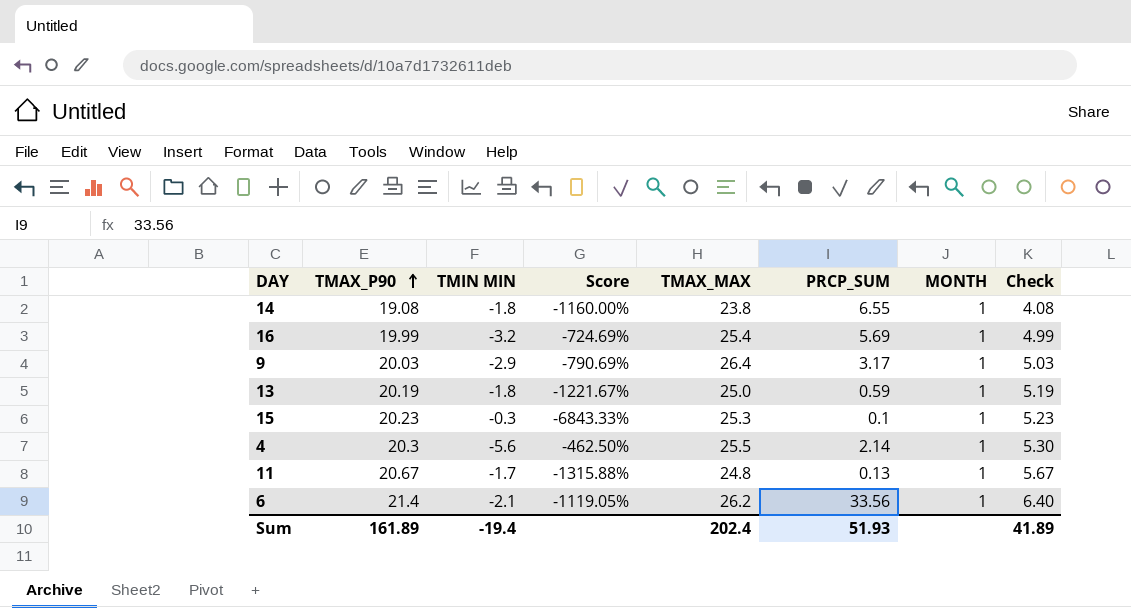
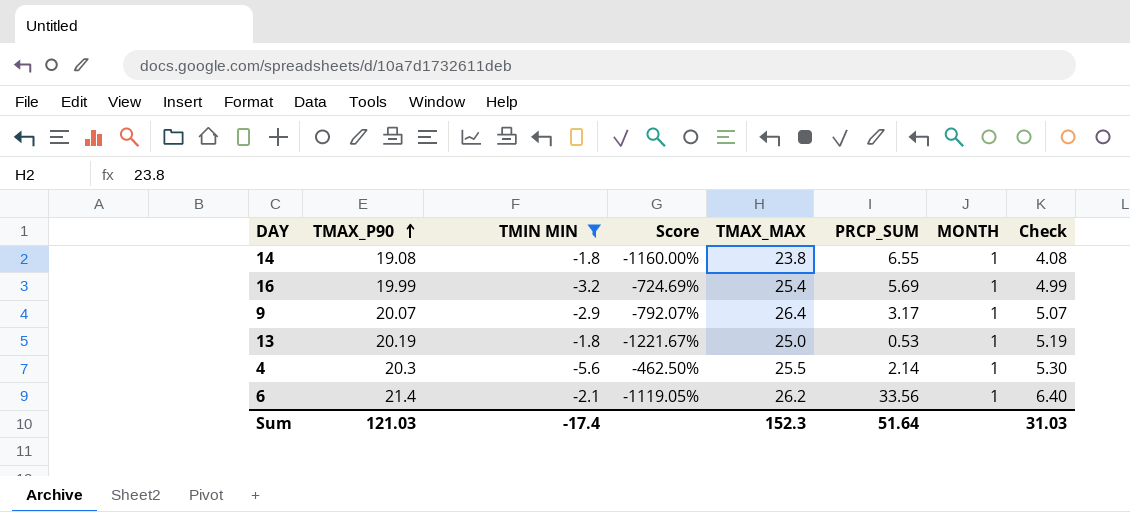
filter: none -> TMIN MIN <= -1.8
9 | TMAX_P90: 20.03 -> 20.07
9 | Score: -790.69% -> -792.07%
9 | Check: 5.03 -> 5.07
13 | PRCP_SUM: 0.59 -> 0.53
Sum | TMAX_P90: 161.89 -> 121.03
Sum | TMIN MIN: -19.4 -> -17.4
Sum | TMAX_MAX: 202.4 -> 152.3
Sum | PRCP_SUM: 51.93 -> 51.64
Sum | Check: 41.89 -> 31.03

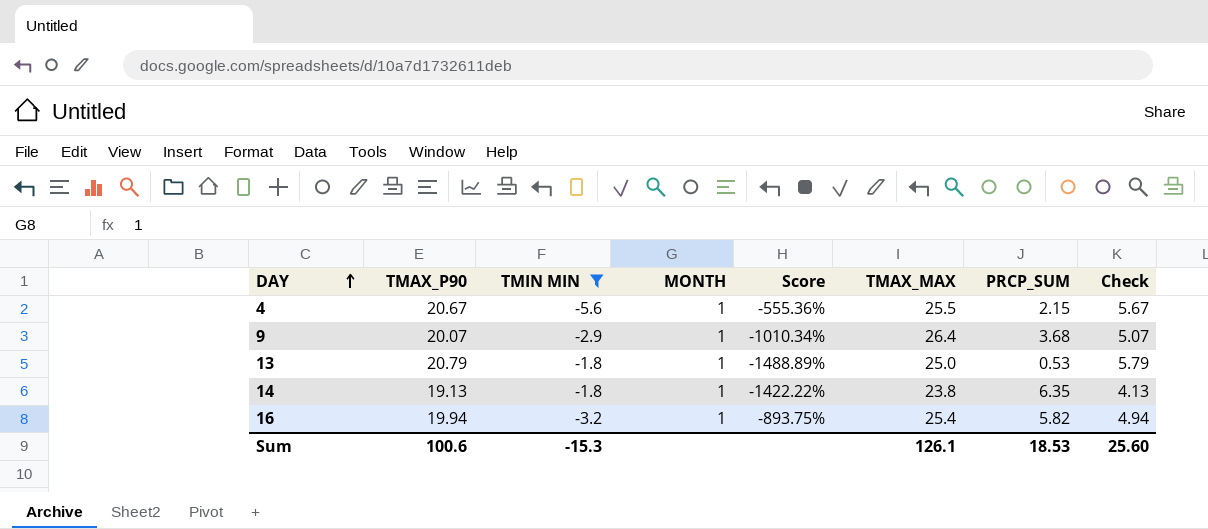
row order: TMAX_P90 ascending -> DAY ascending
column MONTH | position: 7 -> 4
column Score | formula: ([TMAX_P90] - [TMIN MIN]) / [TMIN MIN] -> ([TMAX_MAX] - [TMIN MIN]) / [TMIN MIN]
row 6: 21.4 | -2.1 | -1119.05% | 26.2 | 33.56 | 1 | 6.40 -> none
4 | TMAX_P90: 20.3 -> 20.67
4 | PRCP_SUM: 2.14 -> 2.15
4 | Check: 5.30 -> 5.67
9 | PRCP_SUM: 3.17 -> 3.68
13 | TMAX_P90: 20.19 -> 20.79
13 | Check: 5.19 -> 5.79
14 | TMAX_P90: 19.08 -> 19.13
14 | PRCP_SUM: 6.55 -> 6.35
14 | Check: 4.08 -> 4.13
16 | TMAX_P90: 19.99 -> 19.94
16 | PRCP_SUM: 5.69 -> 5.82
16 | Check: 4.99 -> 4.94
Sum | TMAX_P90: 121.03 -> 100.6
Sum | TMIN MIN: -17.4 -> -15.3
Sum | TMAX_MAX: 152.3 -> 126.1
Sum | PRCP_SUM: 51.64 -> 18.53
Sum | Check: 31.03 -> 25.60

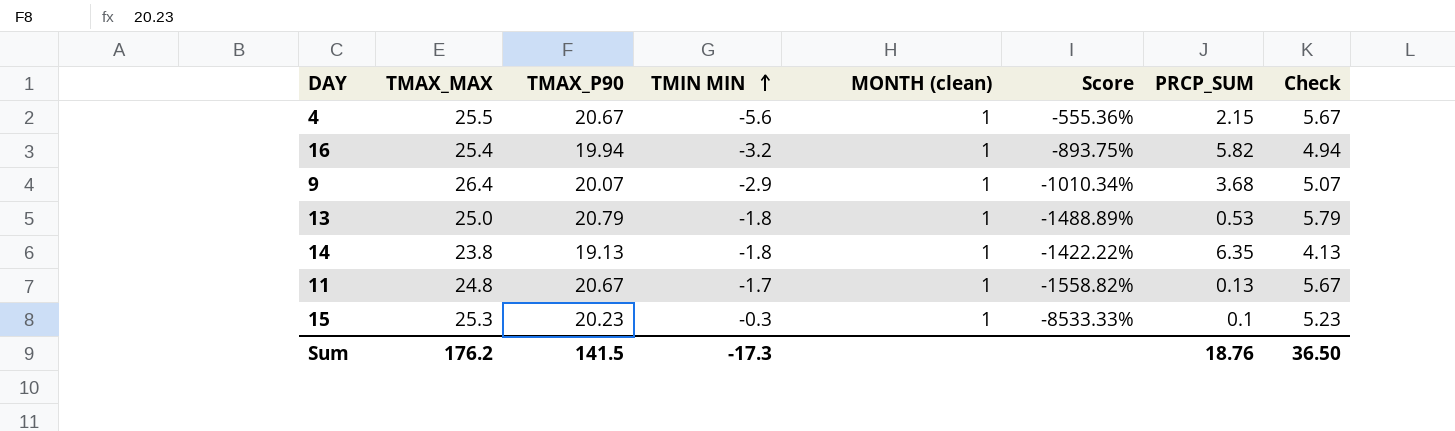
filter: TMIN MIN <= -1.8 -> none
row order: DAY ascending -> TMIN MIN ascending
column TMAX_MAX | position: 6 -> 2
column name: MONTH -> MONTH (clean)
Sum | TMAX_MAX: 126.1 -> 176.2
Sum | TMAX_P90: 100.6 -> 141.5
Sum | TMIN MIN: -15.3 -> -17.3
Sum | PRCP_SUM: 18.53 -> 18.76
Sum | Check: 25.60 -> 36.50

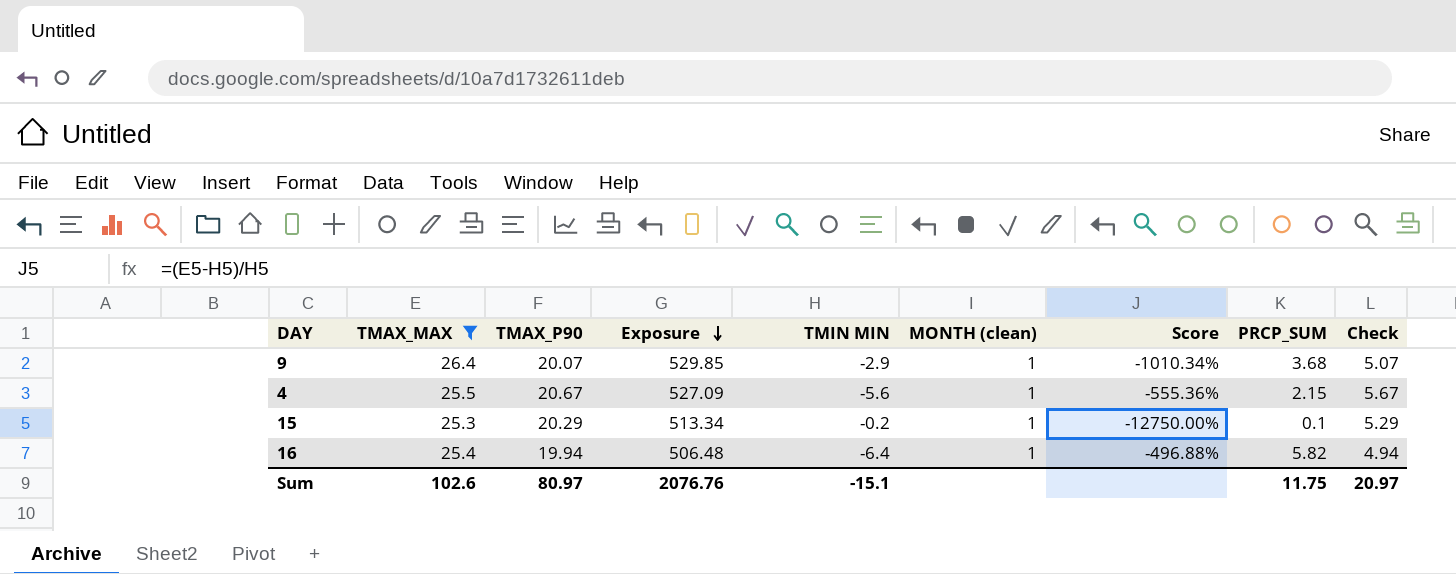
filter: none -> TMAX_MAX >= 25.3
row order: TMIN MIN ascending -> Exposure descending
column Exposure | formula: none -> [TMAX_MAX] * [TMAX_P90]
15 | TMAX_P90: 20.23 -> 20.29
15 | TMIN MIN: -0.3 -> -0.2
15 | Score: -8533.33% -> -12750.00%
15 | Check: 5.23 -> 5.29
16 | TMIN MIN: -3.2 -> -6.4
16 | Score: -893.75% -> -496.88%
Sum | TMAX_MAX: 176.2 -> 102.6
Sum | TMAX_P90: 141.5 -> 80.97
Sum | TMIN MIN: -17.3 -> -15.1
Sum | PRCP_SUM: 18.76 -> 11.75
Sum | Check: 36.50 -> 20.97

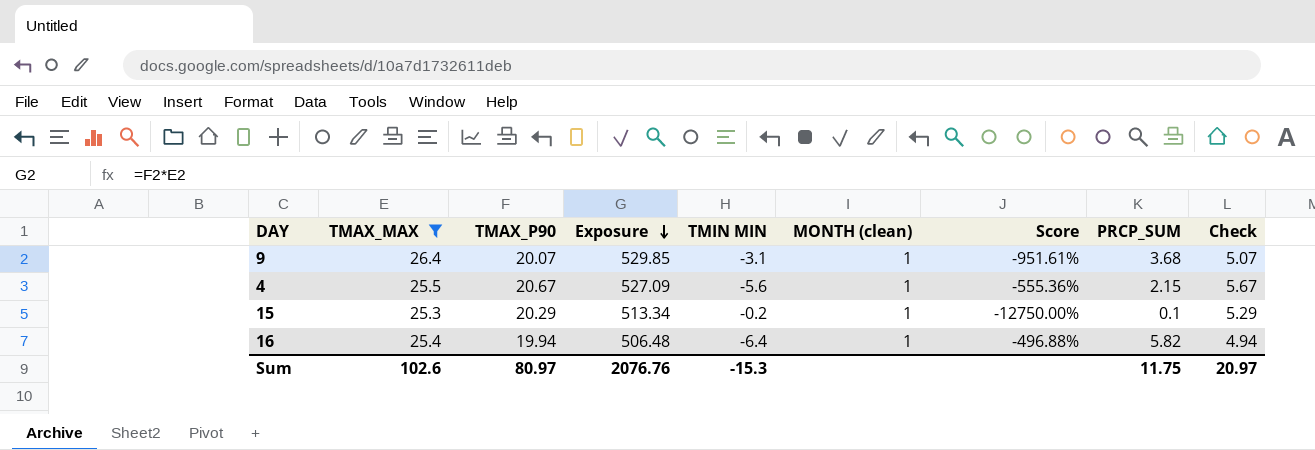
9 | TMIN MIN: -2.9 -> -3.1
9 | Score: -1010.34% -> -951.61%
Sum | TMIN MIN: -15.1 -> -15.3

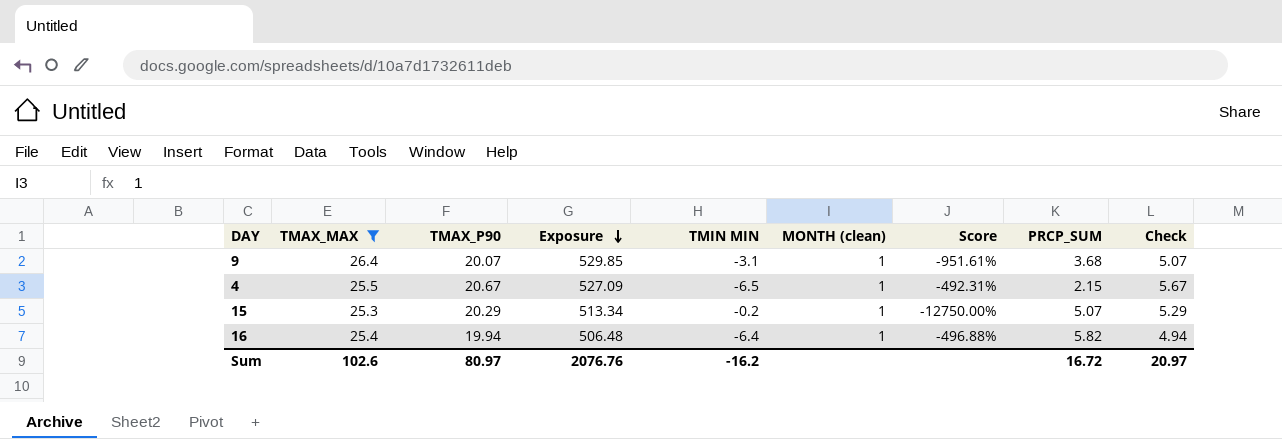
4 | TMIN MIN: -5.6 -> -6.5
4 | Score: -555.36% -> -492.31%
15 | PRCP_SUM: 0.1 -> 5.07
Sum | TMIN MIN: -15.3 -> -16.2
Sum | PRCP_SUM: 11.75 -> 16.72

